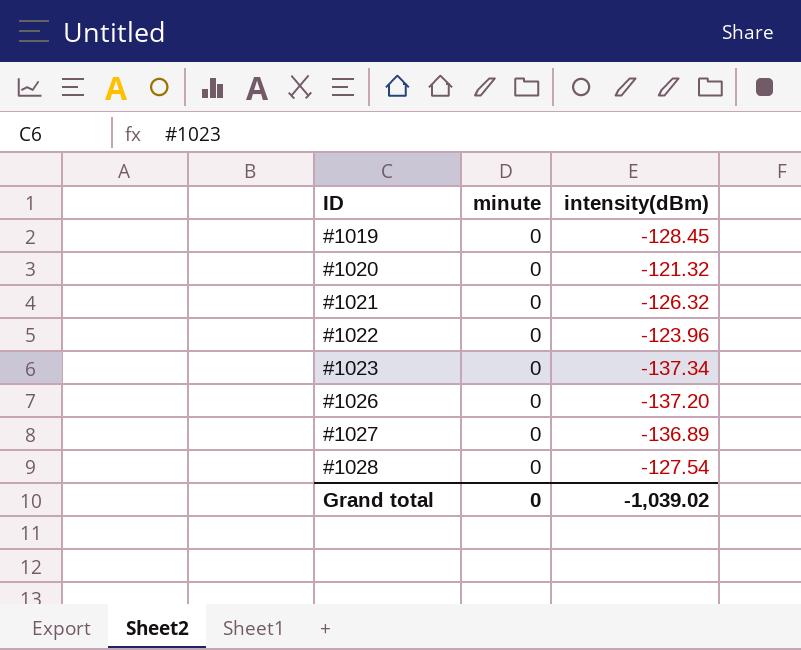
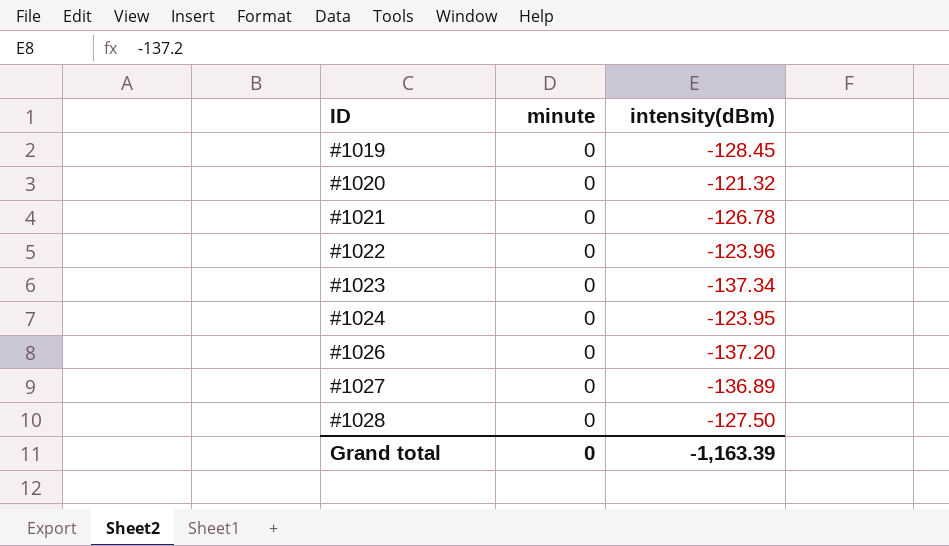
#1021 | intensity(dBm): -126.32 -> -126.78
row #1024: none -> 0 | -123.95
#1028 | intensity(dBm): -127.54 -> -127.50
Grand total | intensity(dBm): -1,039.02 -> -1,163.39

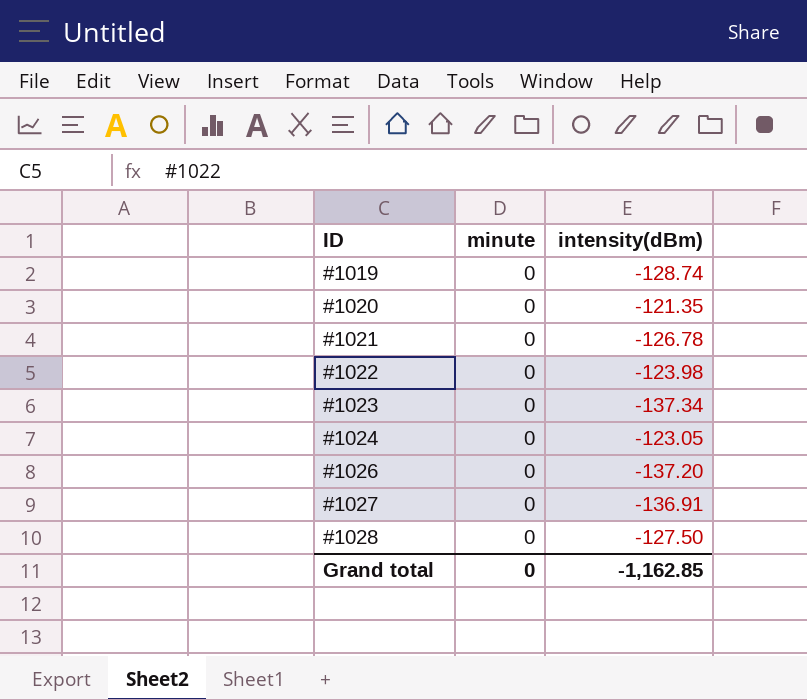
#1019 | intensity(dBm): -128.45 -> -128.74
#1020 | intensity(dBm): -121.32 -> -121.35
#1022 | intensity(dBm): -123.96 -> -123.98
#1024 | intensity(dBm): -123.95 -> -123.05
#1027 | intensity(dBm): -136.89 -> -136.91
Grand total | intensity(dBm): -1,163.39 -> -1,162.85

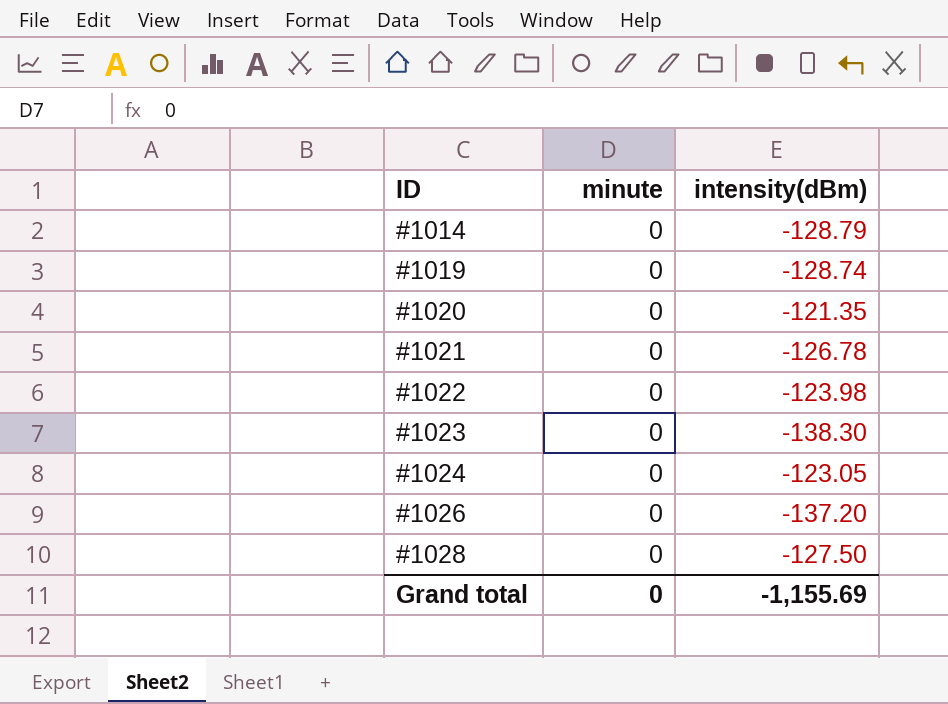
row #1027: 0 | -136.91 -> none
row #1014: none -> 0 | -128.79
#1023 | intensity(dBm): -137.34 -> -138.30
Grand total | intensity(dBm): -1,162.85 -> -1,155.69

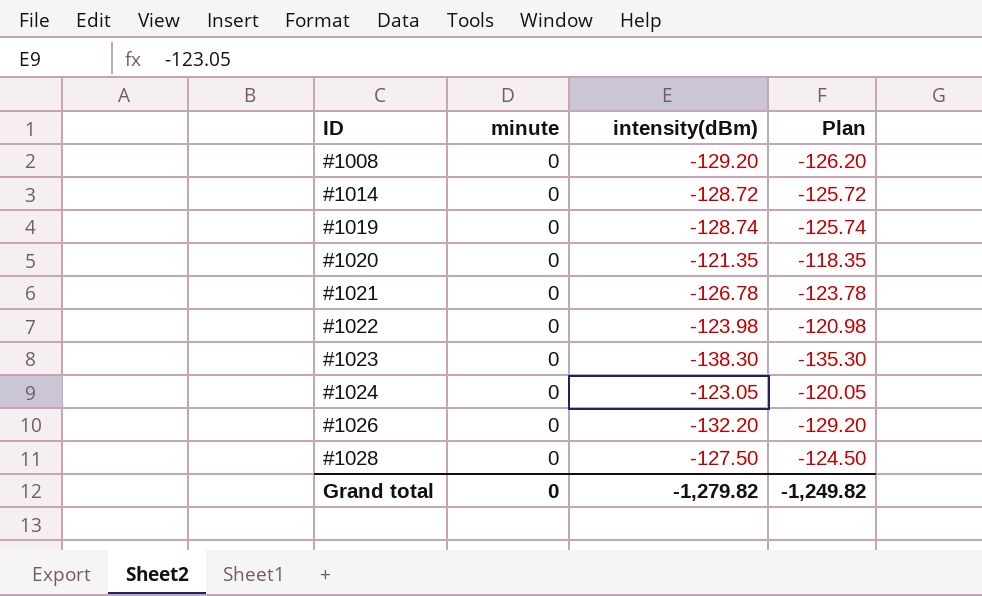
column Plan | formula: none -> [intensity(dBm)] + 3
row #1008: none -> 0 | -129.20 | -126.20
#1014 | intensity(dBm): -128.79 -> -128.72
#1026 | intensity(dBm): -137.20 -> -132.20
Grand total | intensity(dBm): -1,155.69 -> -1,279.82

